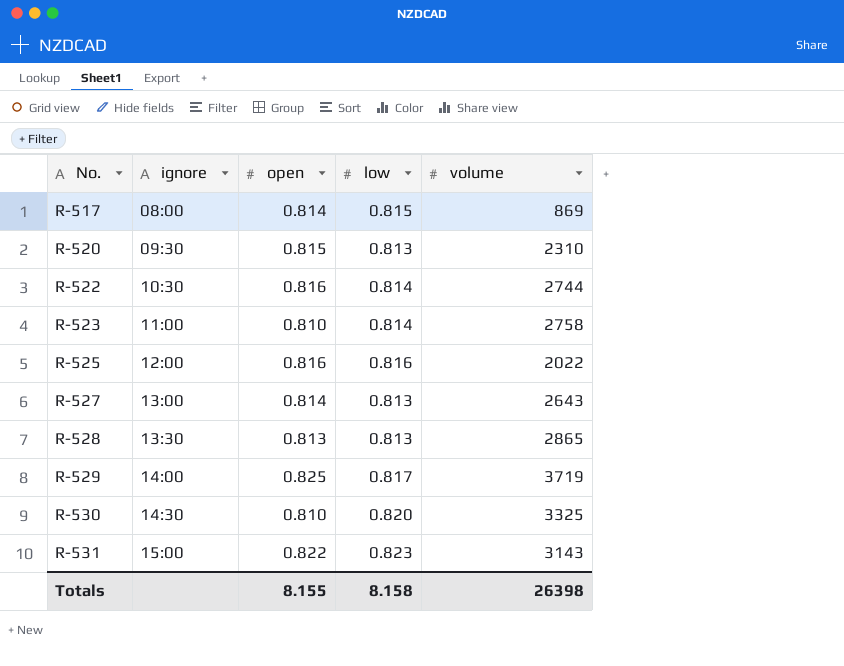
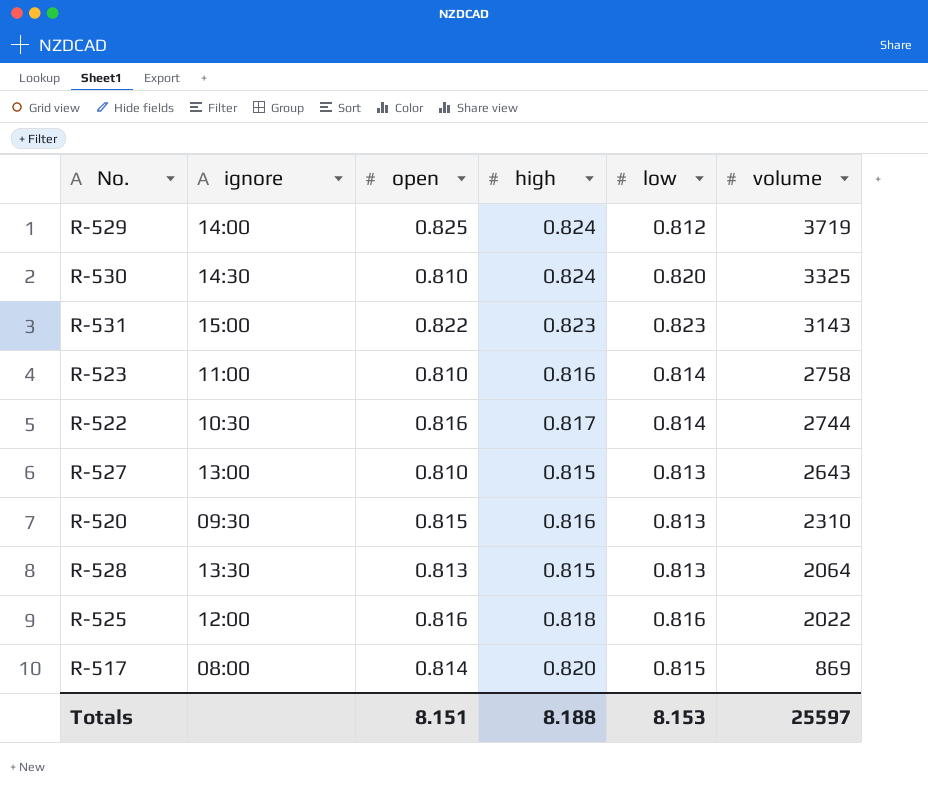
row order: No. ascending -> volume descending
column high | position: none -> 4
R-529 | low: 0.817 -> 0.812
R-527 | open: 0.814 -> 0.810
R-528 | volume: 2865 -> 2064
Totals | open: 8.155 -> 8.151
Totals | low: 8.158 -> 8.153
Totals | volume: 26398 -> 25597

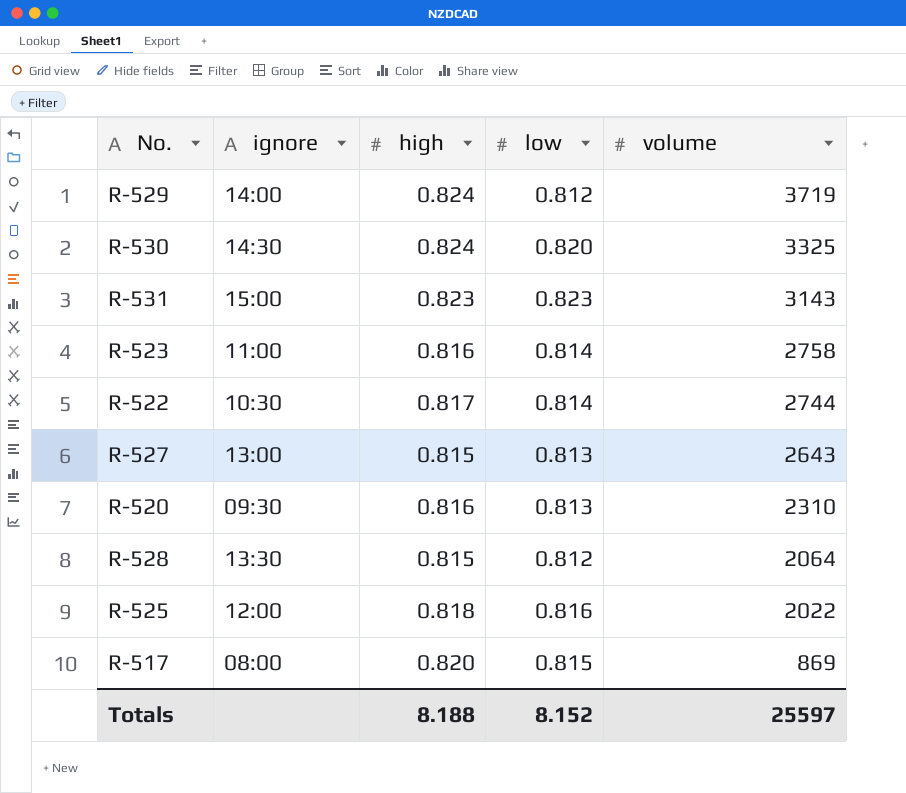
column open | position: 3 -> none
R-528 | low: 0.813 -> 0.812
Totals | low: 8.153 -> 8.152

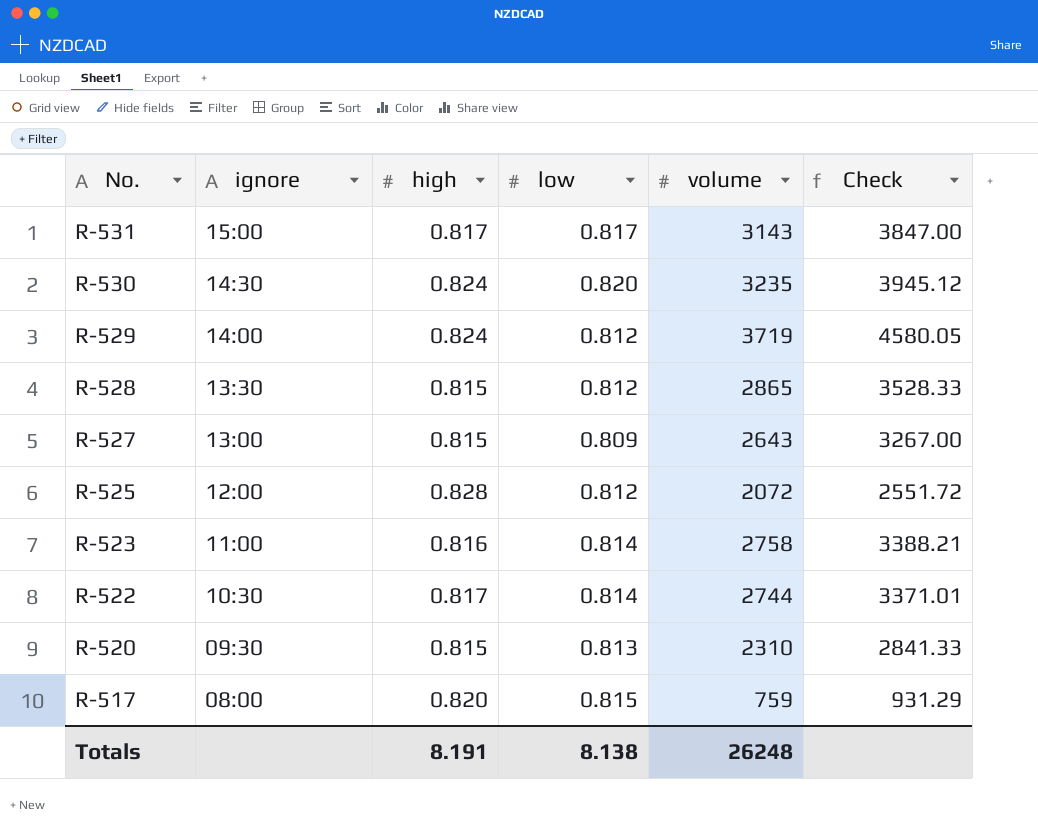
row order: volume descending -> No. descending
column Check | formula: none -> [volume] / [low]
R-531 | high: 0.823 -> 0.817
R-531 | low: 0.823 -> 0.817
R-530 | volume: 3325 -> 3235
R-528 | volume: 2064 -> 2865
R-527 | low: 0.813 -> 0.809
R-525 | high: 0.818 -> 0.828
R-525 | low: 0.816 -> 0.812
R-525 | volume: 2022 -> 2072
R-520 | high: 0.816 -> 0.815
R-517 | volume: 869 -> 759
Totals | high: 8.188 -> 8.191
Totals | low: 8.152 -> 8.138
Totals | volume: 25597 -> 26248

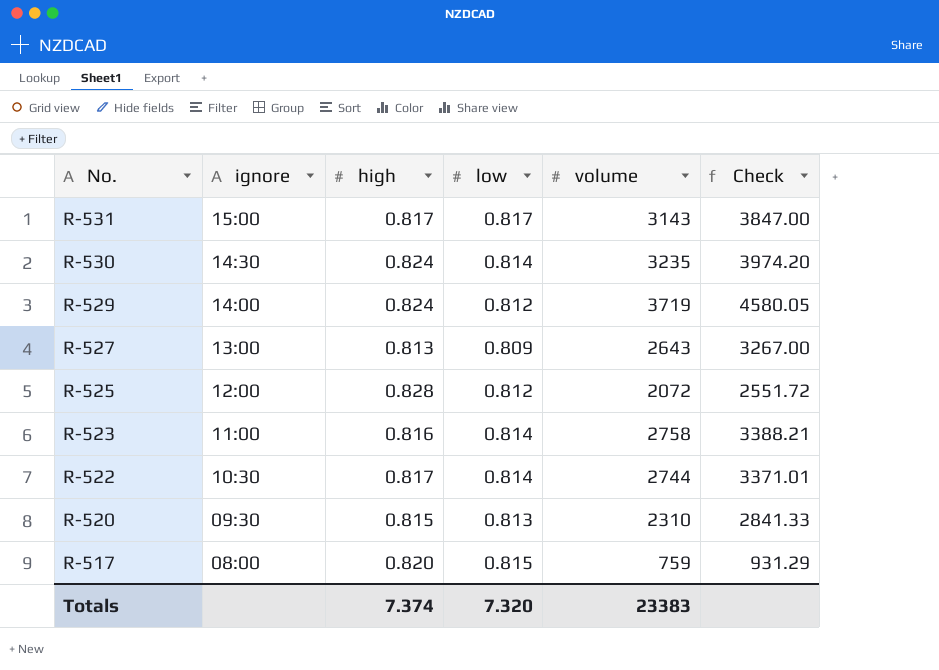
row R-528: 13:30 | 0.815 | 0.812 | 2865 | 3528.33 -> none
R-530 | low: 0.820 -> 0.814
R-530 | Check: 3945.12 -> 3974.20
R-527 | high: 0.815 -> 0.813
Totals | high: 8.191 -> 7.374
Totals | low: 8.138 -> 7.320
Totals | volume: 26248 -> 23383

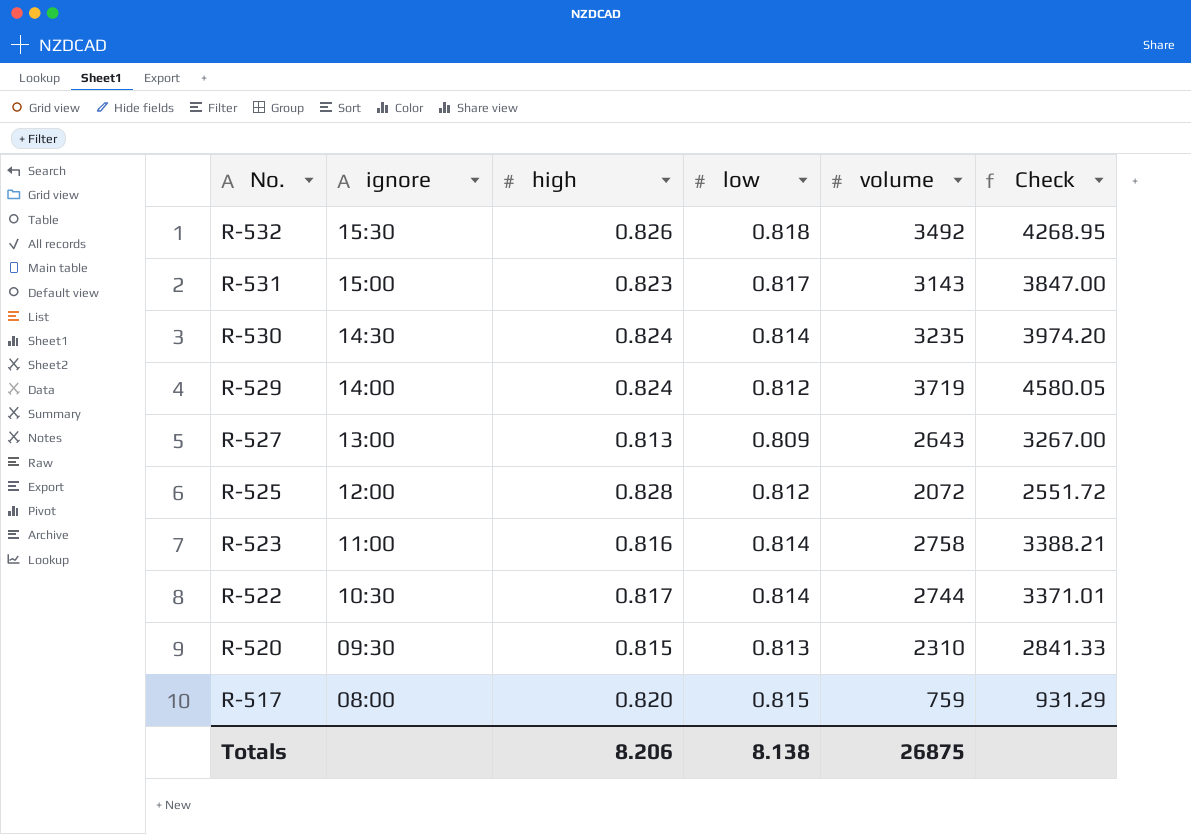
row R-532: none -> 15:30 | 0.826 | 0.818 | 3492 | 4268.95
R-531 | high: 0.817 -> 0.823
Totals | high: 7.374 -> 8.206
Totals | low: 7.320 -> 8.138
Totals | volume: 23383 -> 26875

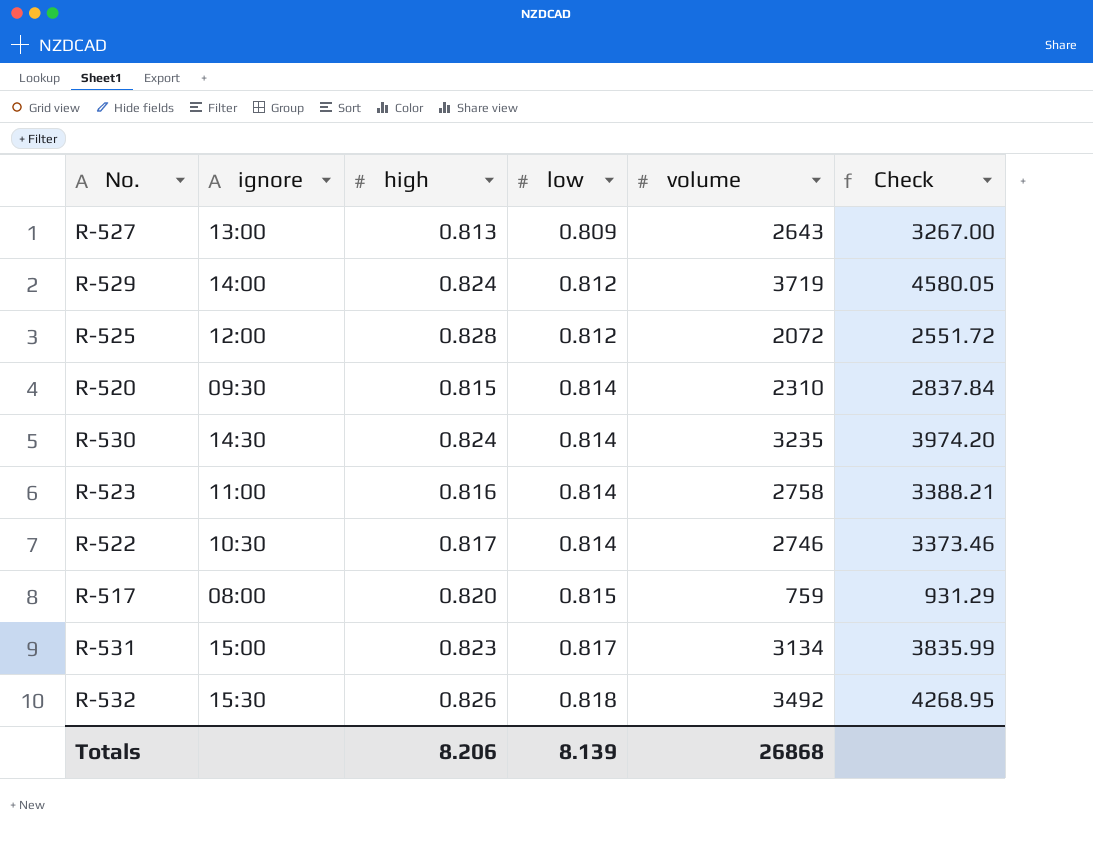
row order: No. descending -> low ascending
R-520 | low: 0.813 -> 0.814
R-520 | Check: 2841.33 -> 2837.84
R-522 | volume: 2744 -> 2746
R-522 | Check: 3371.01 -> 3373.46
R-531 | volume: 3143 -> 3134
R-531 | Check: 3847.00 -> 3835.99
Totals | low: 8.138 -> 8.139
Totals | volume: 26875 -> 26868

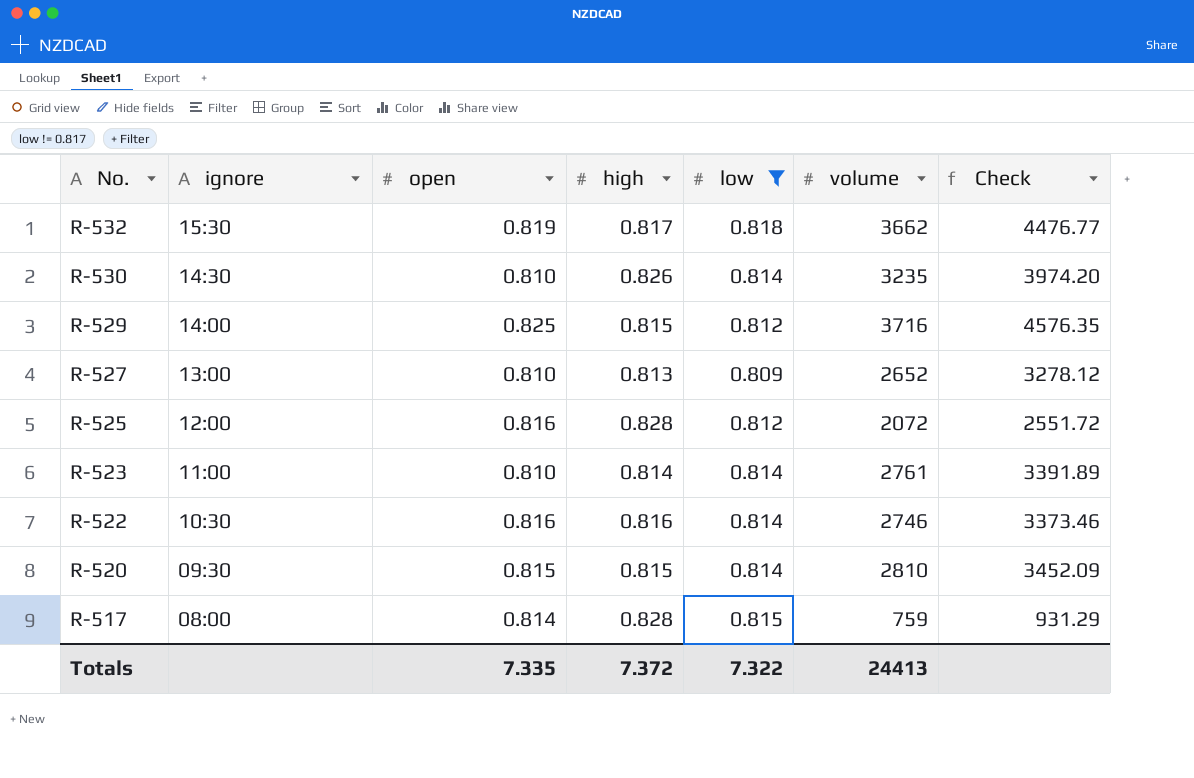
filter: none -> low != 0.817
row order: low ascending -> No. descending
column open | position: none -> 3
R-532 | high: 0.826 -> 0.817
R-532 | volume: 3492 -> 3662
R-532 | Check: 4268.95 -> 4476.77
R-530 | high: 0.824 -> 0.826
R-529 | high: 0.824 -> 0.815
R-529 | volume: 3719 -> 3716
R-529 | Check: 4580.05 -> 4576.35
R-527 | volume: 2643 -> 2652
R-527 | Check: 3267.00 -> 3278.12
R-523 | high: 0.816 -> 0.814
R-523 | volume: 2758 -> 2761
R-523 | Check: 3388.21 -> 3391.89
R-522 | high: 0.817 -> 0.816
R-520 | volume: 2310 -> 2810
R-520 | Check: 2837.84 -> 3452.09
R-517 | high: 0.820 -> 0.828
Totals | high: 8.206 -> 7.372
Totals | low: 8.139 -> 7.322
Totals | volume: 26868 -> 24413

